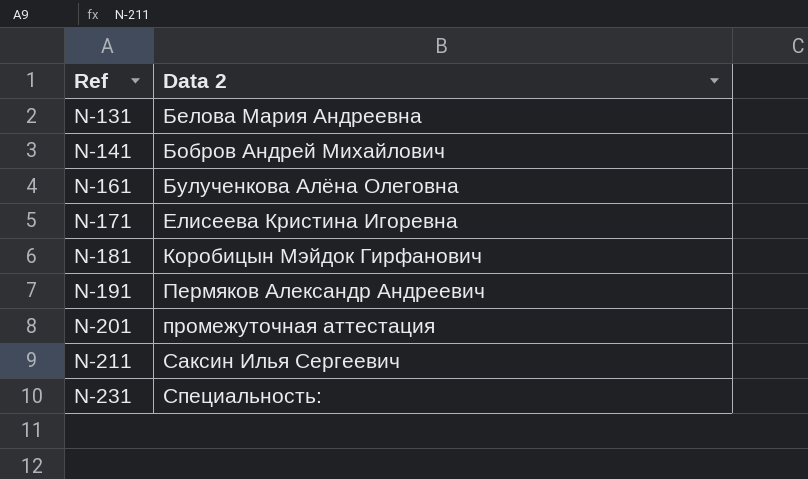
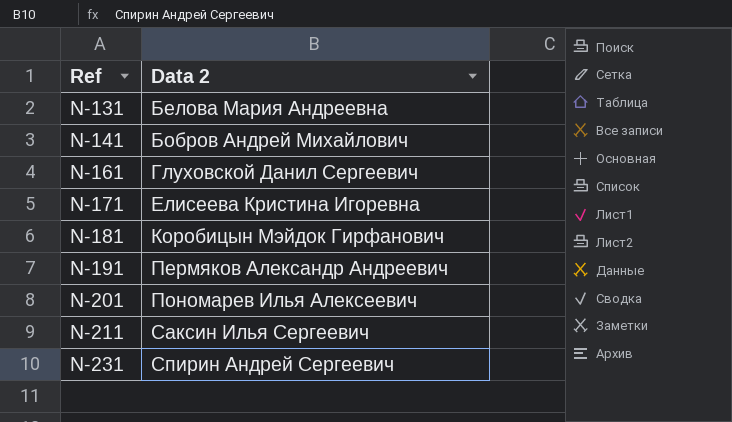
N-161 | Data 2: Булученкова Алёна Олеговна -> Глуховской Данил Сергеевич
N-201 | Data 2: промежуточная аттестация -> Пономарев Илья Алексеевич
N-231 | Data 2: Специальность: -> Спирин Андрей Сергеевич

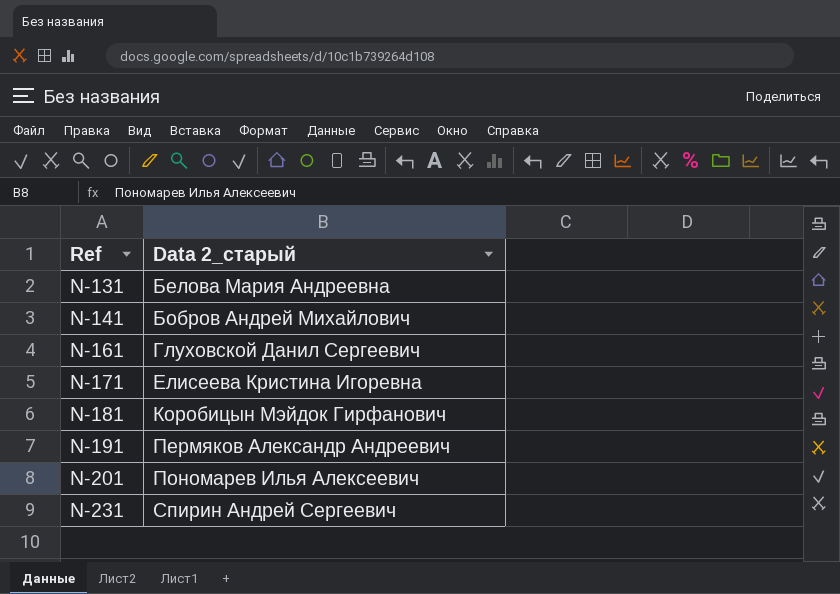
column name: Data 2 -> Data 2_старый
row N-211: Саксин Илья Сергеевич -> none

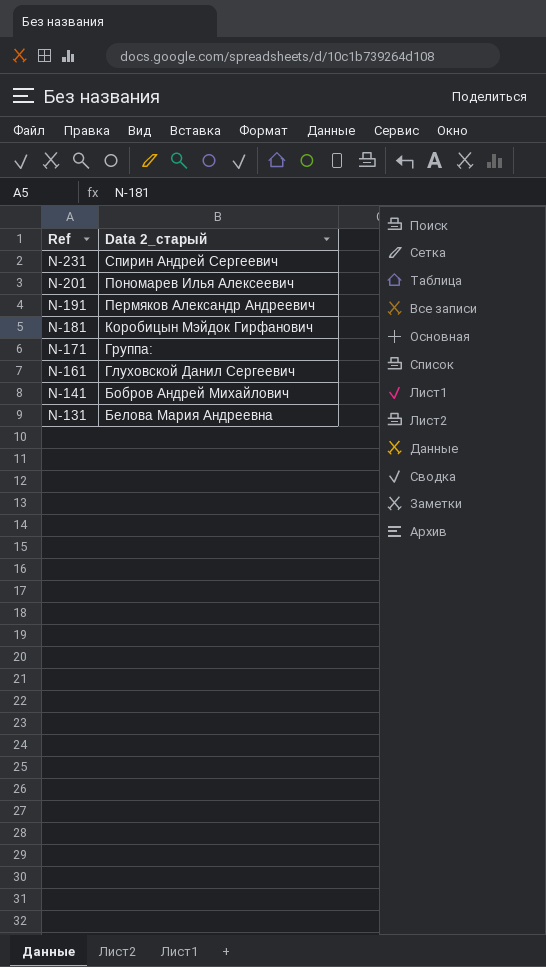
row order: Ref ascending -> Ref descending
N-171 | Data 2_старый: Елисеева Кристина Игоревна -> Группа:

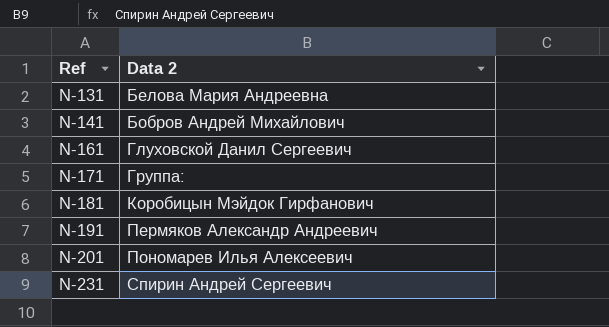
row order: Ref descending -> Ref ascending
column name: Data 2_старый -> Data 2

